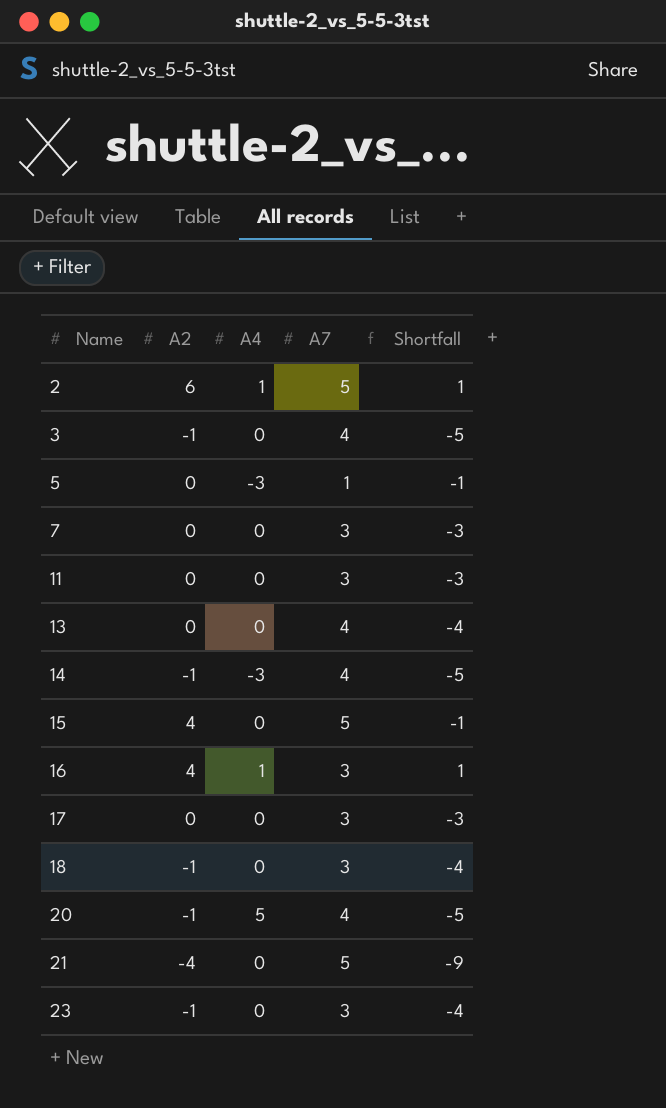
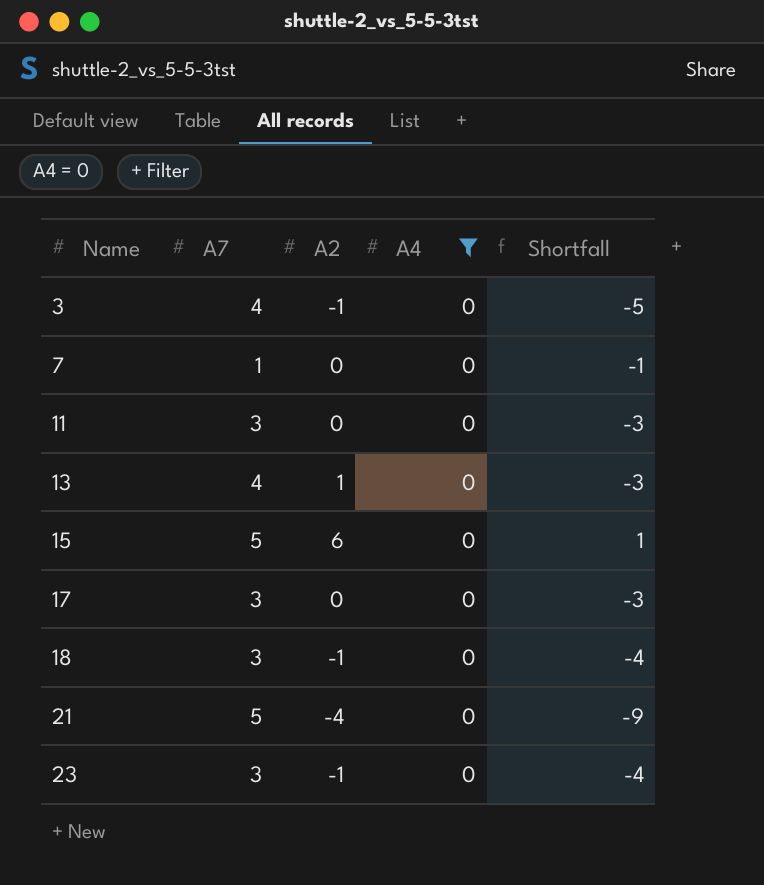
filter: none -> A4 = 0
column A7 | position: 4 -> 2
7 | A7: 3 -> 1
7 | Shortfall: -3 -> -1
13 | A2: 0 -> 1
13 | Shortfall: -4 -> -3
15 | A2: 4 -> 6
15 | Shortfall: -1 -> 1

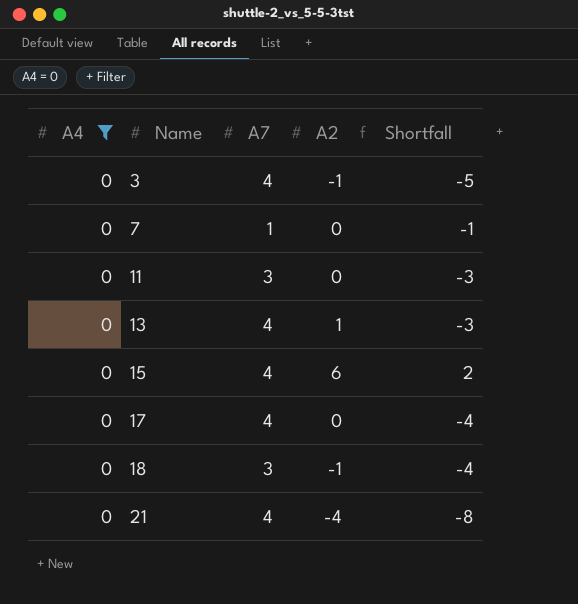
column A4 | position: 4 -> 1
row 23: 3 | -1 | 0 | -4 -> none
15 | A7: 5 -> 4
15 | Shortfall: 1 -> 2
17 | A7: 3 -> 4
17 | Shortfall: -3 -> -4
21 | A7: 5 -> 4
21 | Shortfall: -9 -> -8

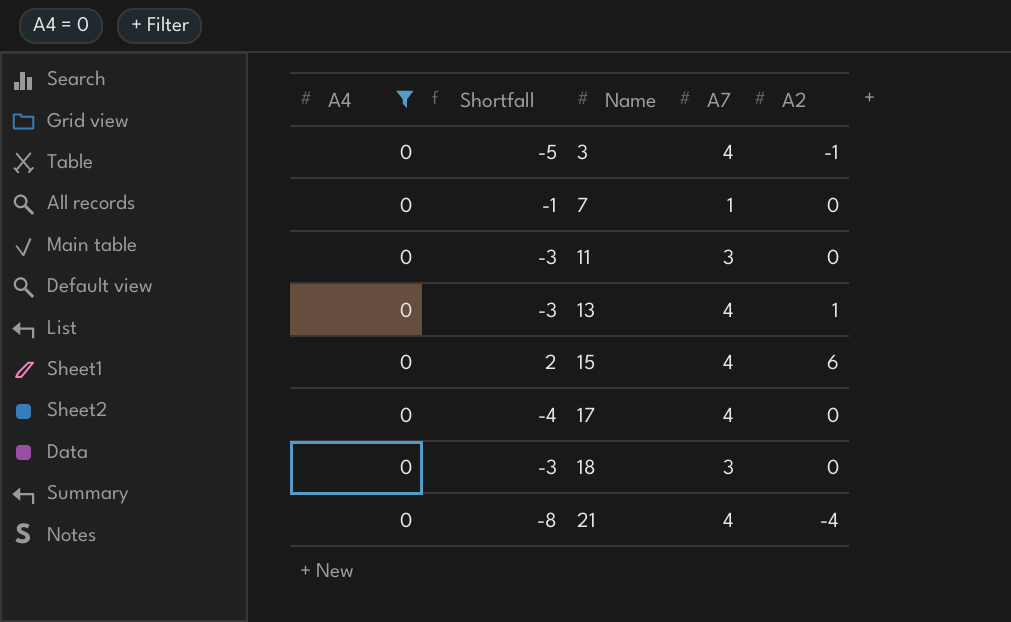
column Shortfall | position: 5 -> 2
18 | Shortfall: -4 -> -3
18 | A2: -1 -> 0

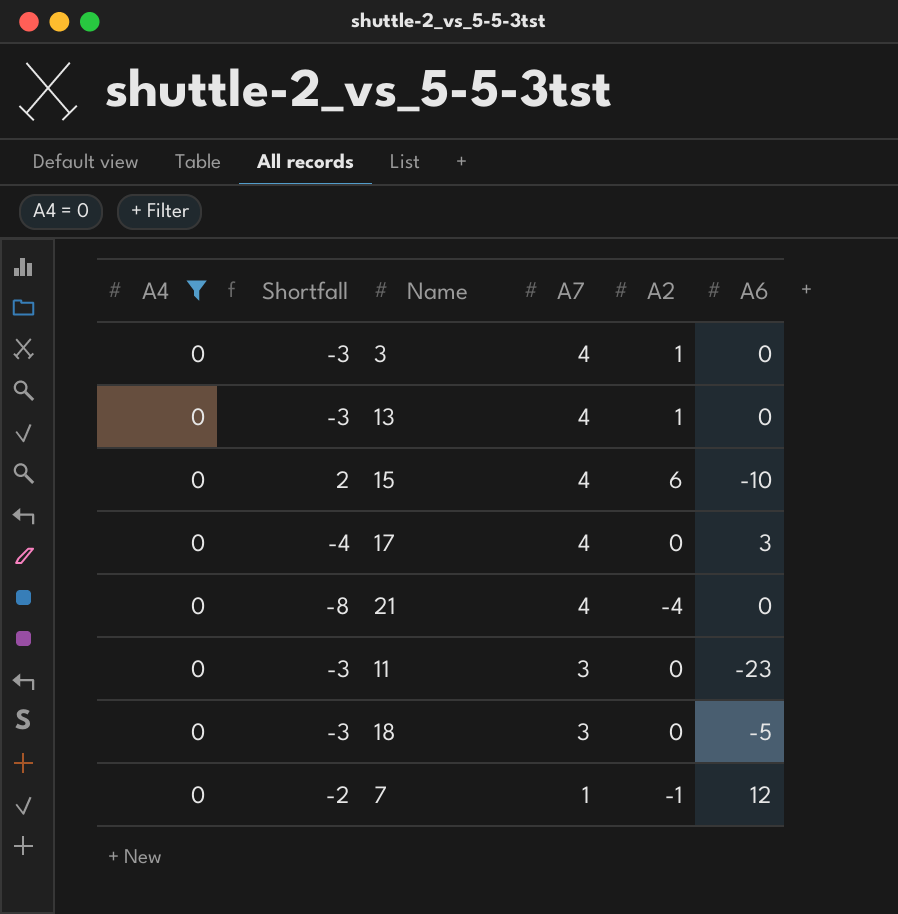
row order: Name ascending -> A7 descending
column A6 | position: none -> 6
3 | Shortfall: -5 -> -3
3 | A2: -1 -> 1
7 | Shortfall: -1 -> -2
7 | A2: 0 -> -1

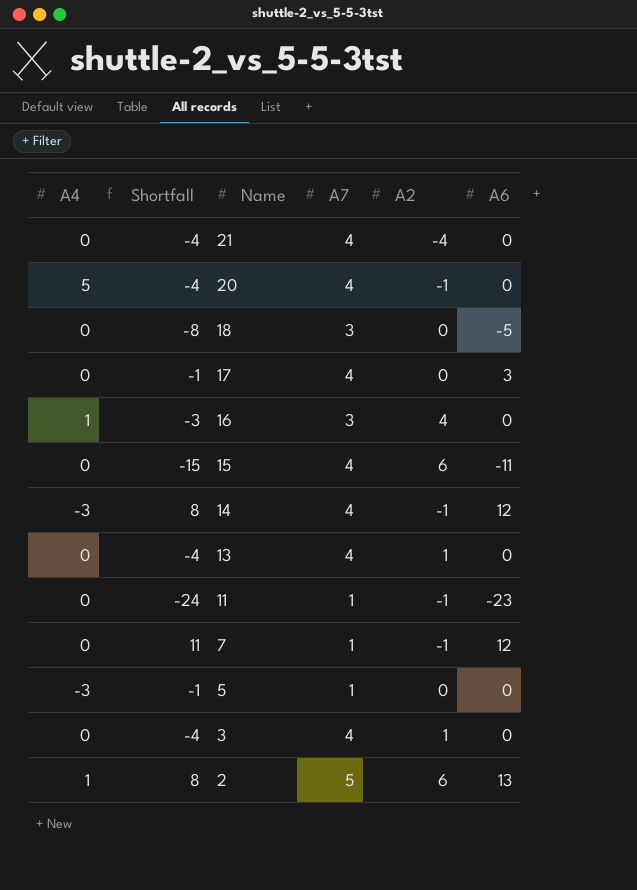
filter: A4 = 0 -> none
row order: A7 descending -> Name descending
column Shortfall | formula: [A2] - [A7] -> [A6] - [A7]
15 | A6: -10 -> -11
11 | A7: 3 -> 1
11 | A2: 0 -> -1

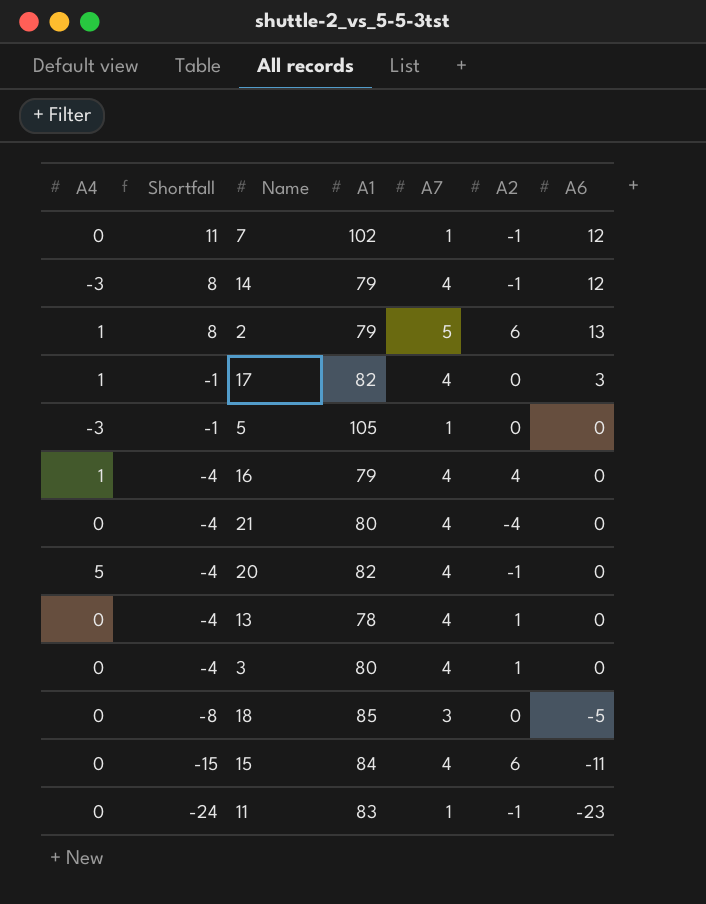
row order: Name descending -> Shortfall descending
column A1 | position: none -> 4
17 | A4: 0 -> 1
16 | Shortfall: -3 -> -4
16 | A7: 3 -> 4

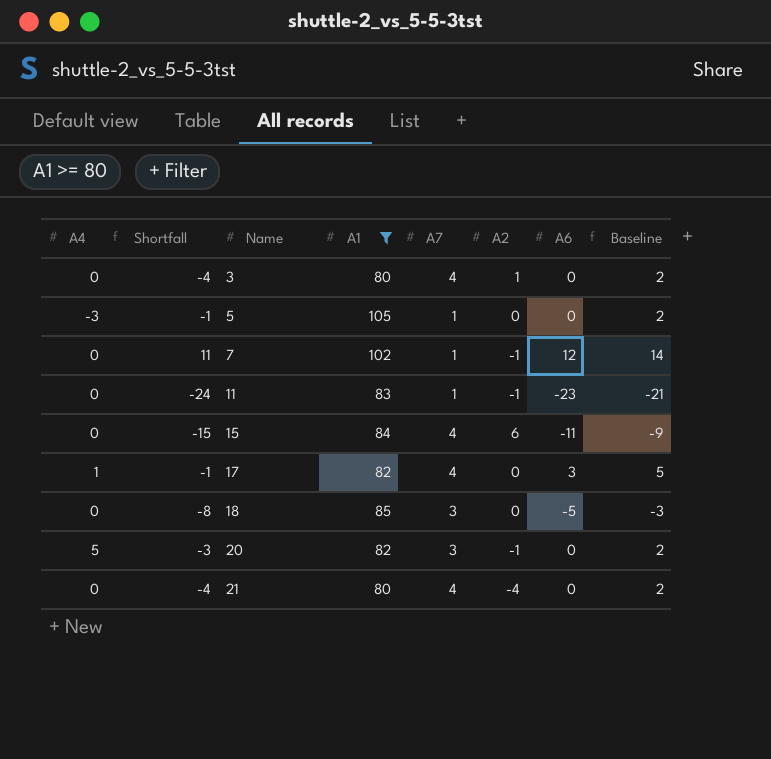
filter: none -> A1 >= 80
row order: Shortfall descending -> Name ascending
column Baseline | formula: none -> [A6] + 2
20 | Shortfall: -4 -> -3
20 | A7: 4 -> 3

